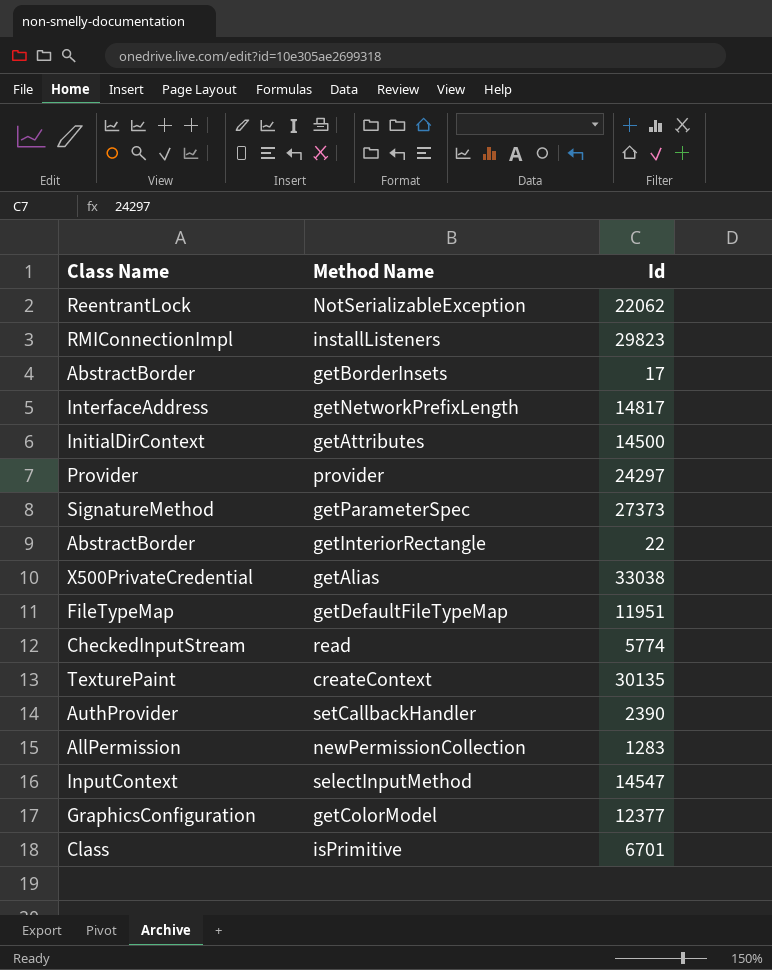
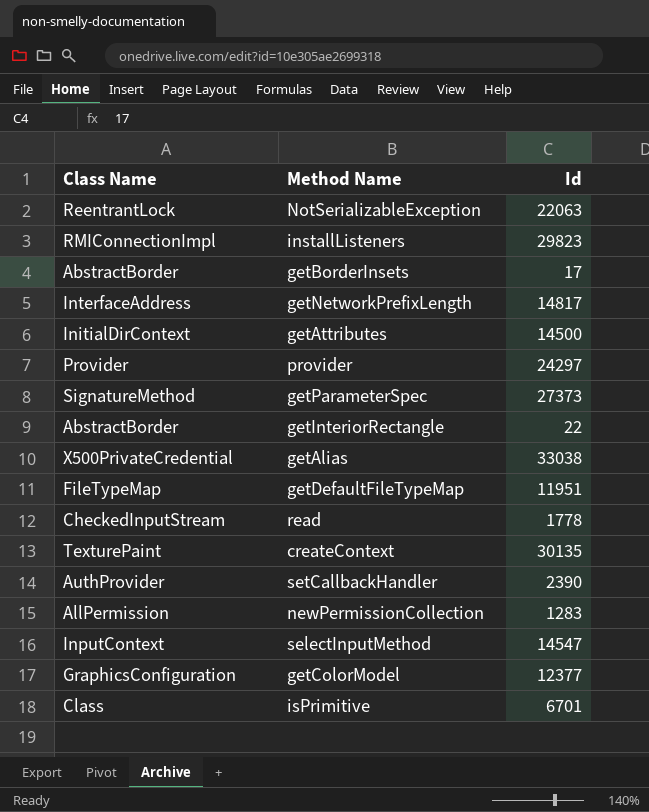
NotSerializableException | Id: 22062 -> 22063
read | Id: 5774 -> 1778

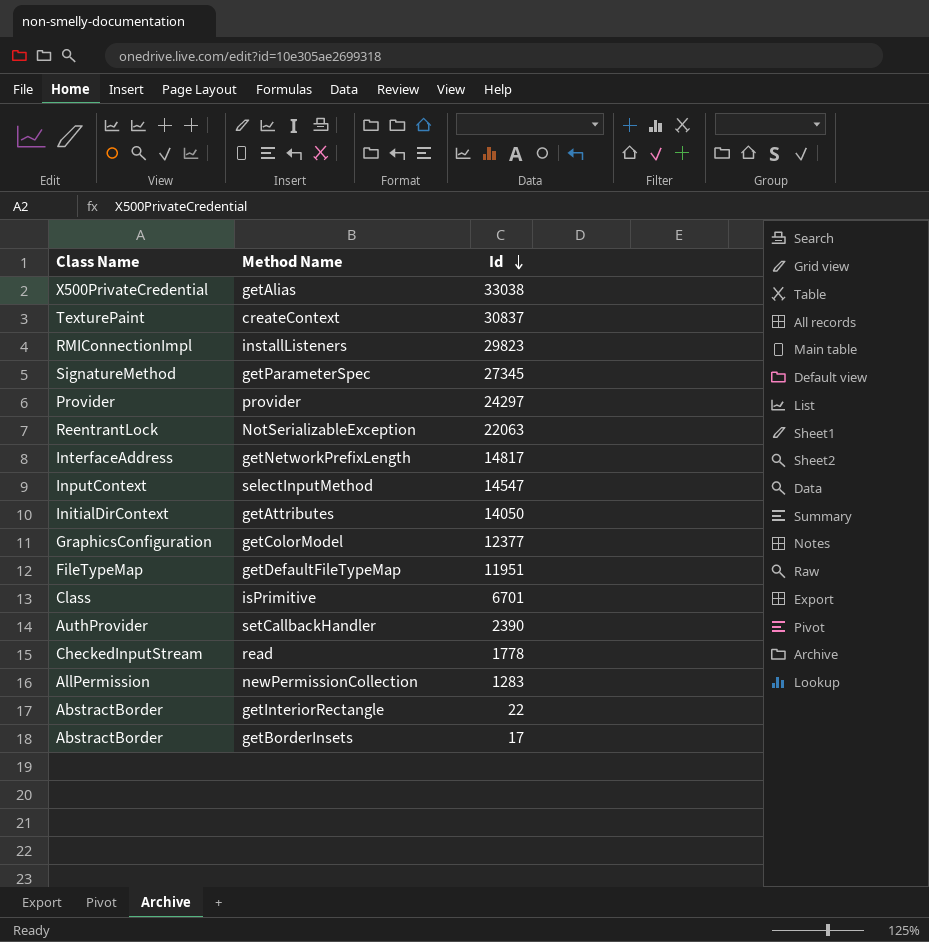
row order: none -> Id descending
createContext | Id: 30135 -> 30837
getParameterSpec | Id: 27373 -> 27345
getAttributes | Id: 14500 -> 14050

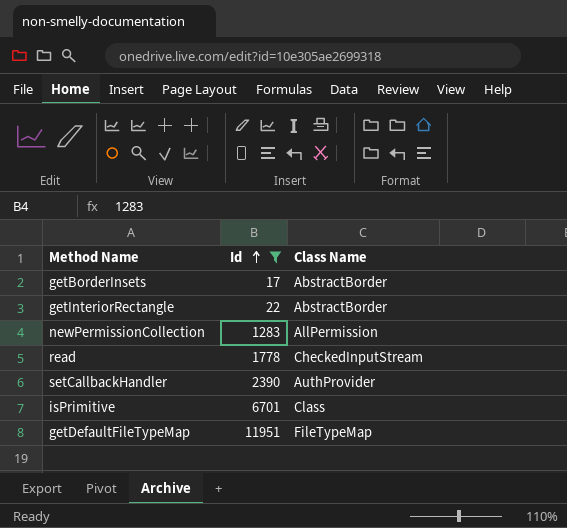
filter: none -> Id <= 11951
row order: Id descending -> Id ascending
column Class Name | position: 1 -> 3

